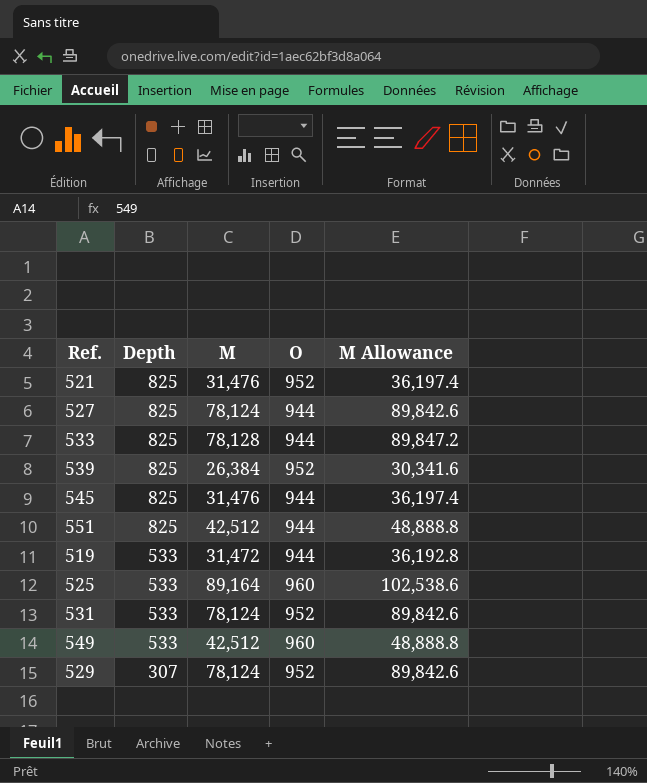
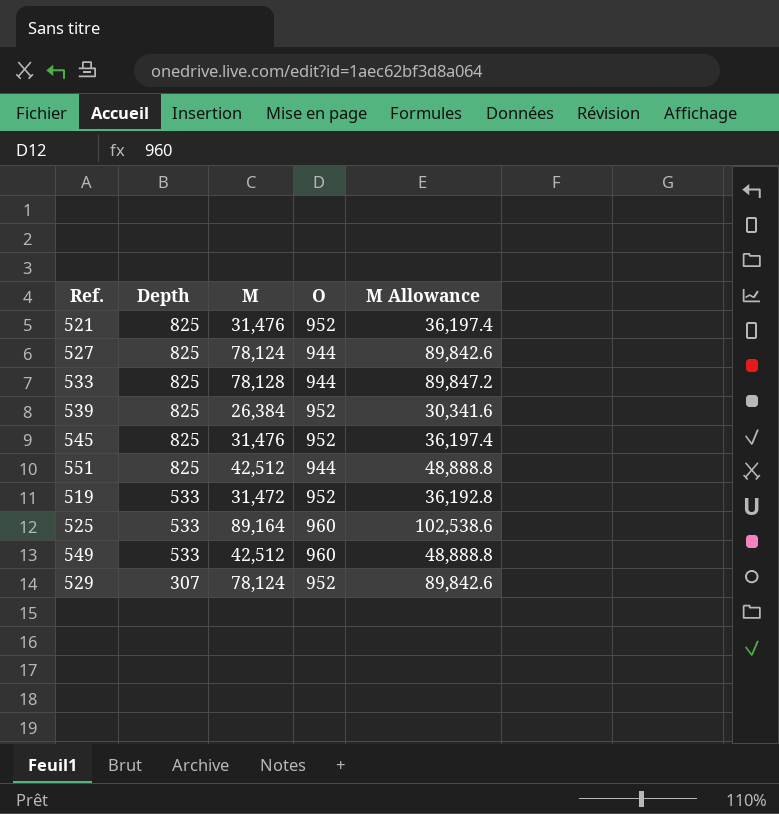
row 531: 533 | 78,124 | 952 | 89,842.6 -> none
545 | O: 944 -> 952
519 | O: 944 -> 952

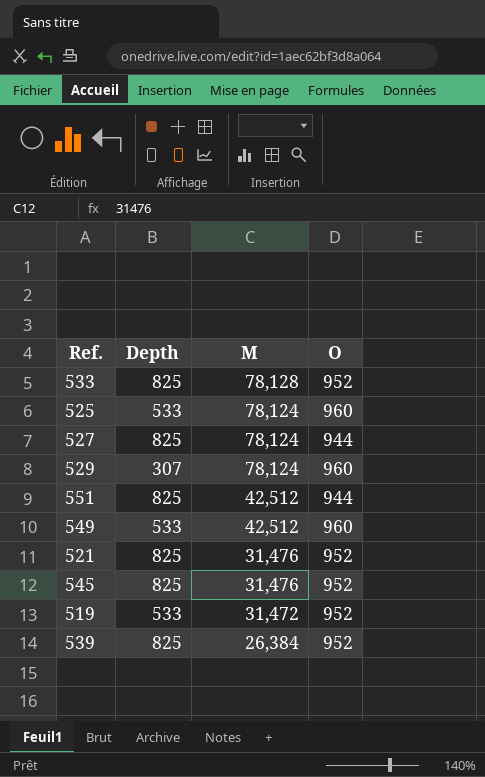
row order: Depth descending -> M descending
column M Allowance | formula: [M] * 1.15 -> none
533 | O: 944 -> 952
525 | M: 89,164 -> 78,124
529 | O: 952 -> 960

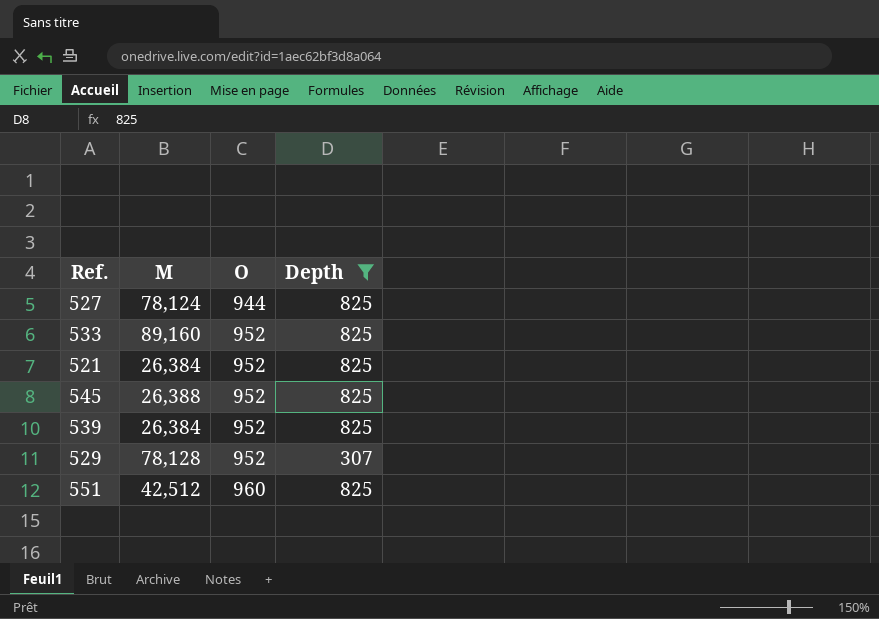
filter: none -> Depth != 533
row order: M descending -> O ascending
column Depth | position: 2 -> 4
533 | M: 78,128 -> 89,160
521 | M: 31,476 -> 26,384
545 | M: 31,476 -> 26,388
529 | M: 78,124 -> 78,128
529 | O: 960 -> 952
551 | O: 944 -> 960

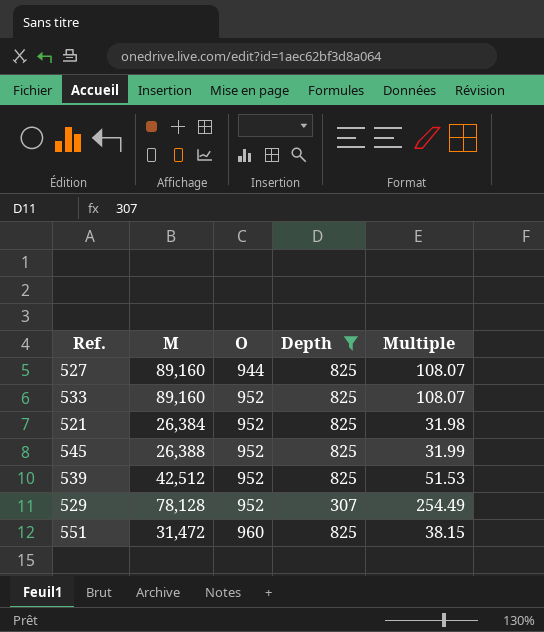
column Multiple | formula: none -> [M] / [Depth]
527 | M: 78,124 -> 89,160
539 | M: 26,384 -> 42,512
551 | M: 42,512 -> 31,472

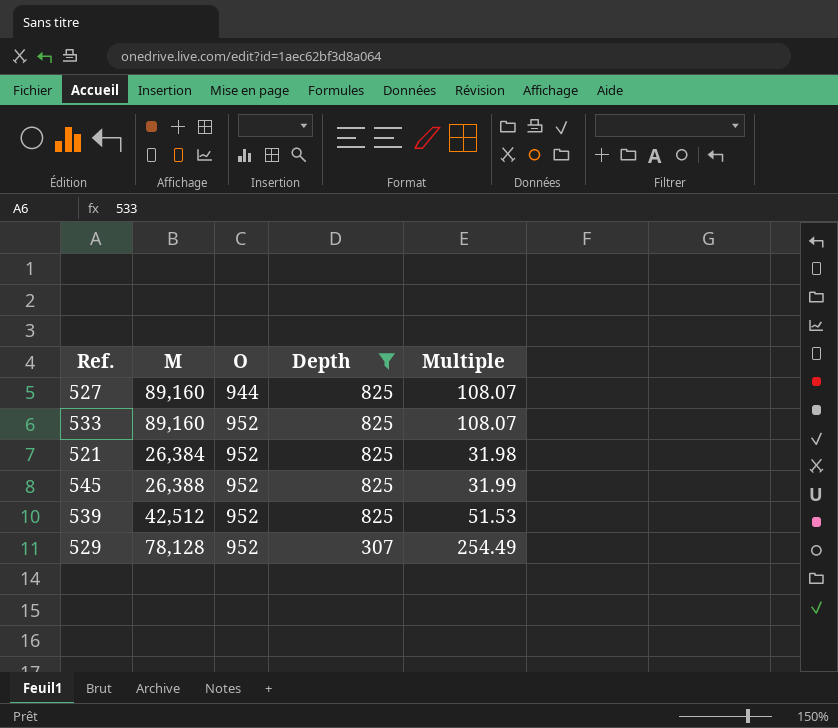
row 551: 31,472 | 960 | 825 | 38.15 -> none

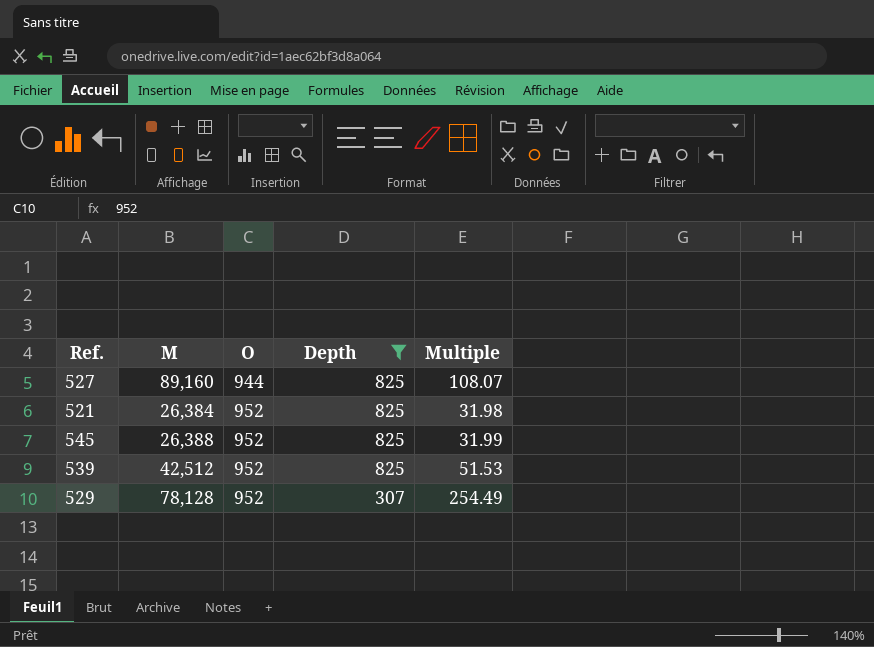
row 533: 89,160 | 952 | 825 | 108.07 -> none

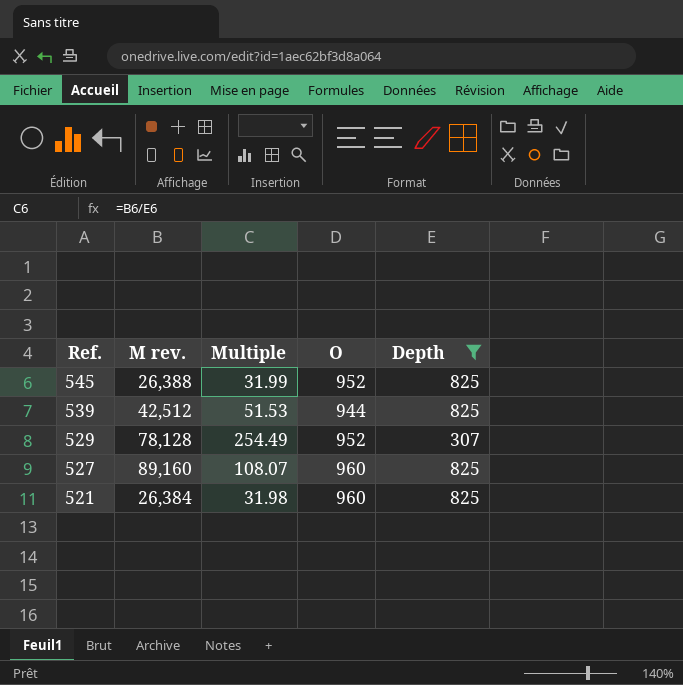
row order: O ascending -> Ref. descending
column name: M -> M rev.
column Multiple | position: 5 -> 3
539 | O: 952 -> 944
527 | O: 944 -> 960
521 | O: 952 -> 960

